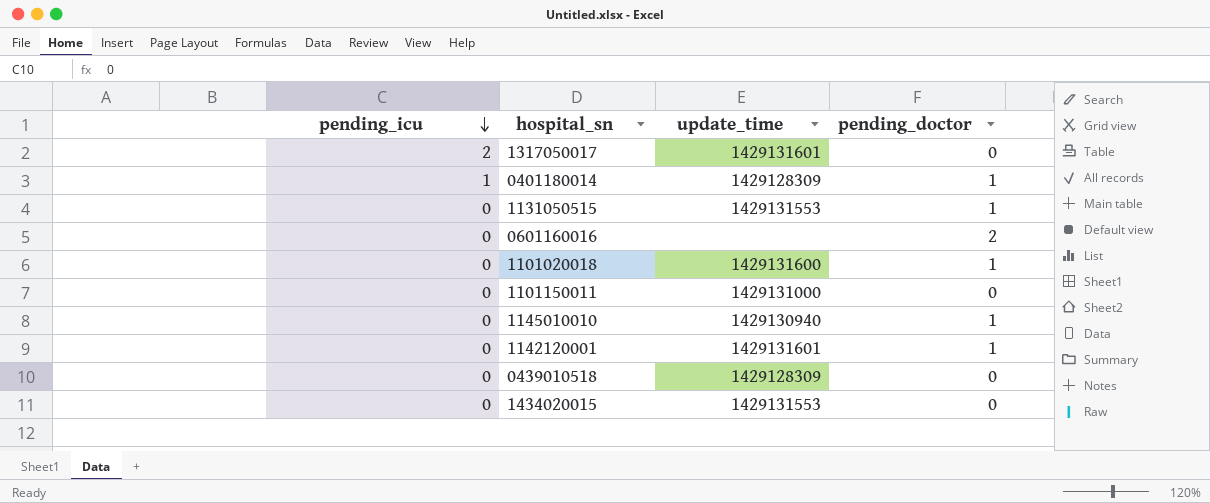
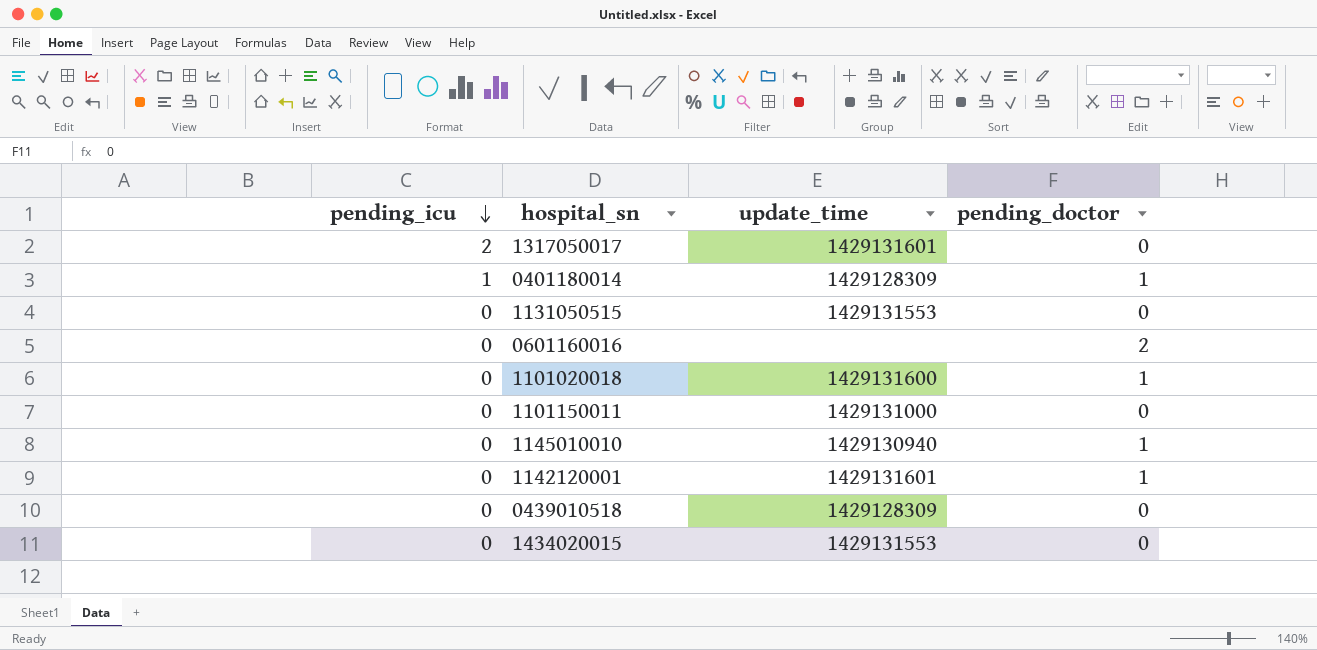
1131050515 | pending_doctor: 1 -> 0

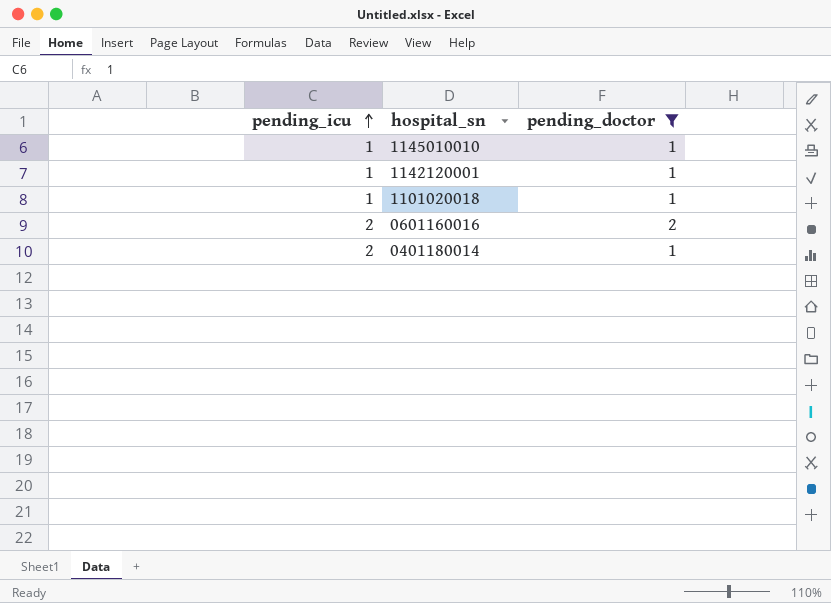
filter: none -> pending_doctor != 0
row order: pending_icu descending -> pending_icu ascending
column update_time | position: 3 -> none
1145010010 | pending_icu: 0 -> 1
1142120001 | pending_icu: 0 -> 1
1101020018 | pending_icu: 0 -> 1
0601160016 | pending_icu: 0 -> 2
0401180014 | pending_icu: 1 -> 2

